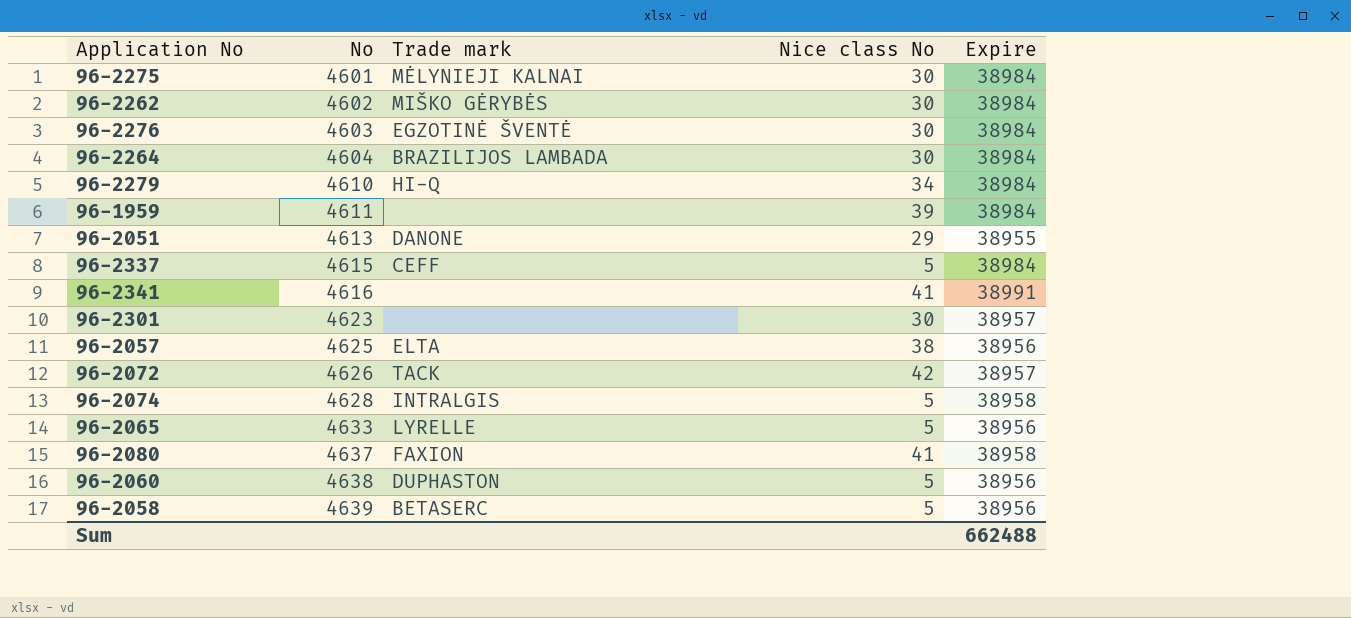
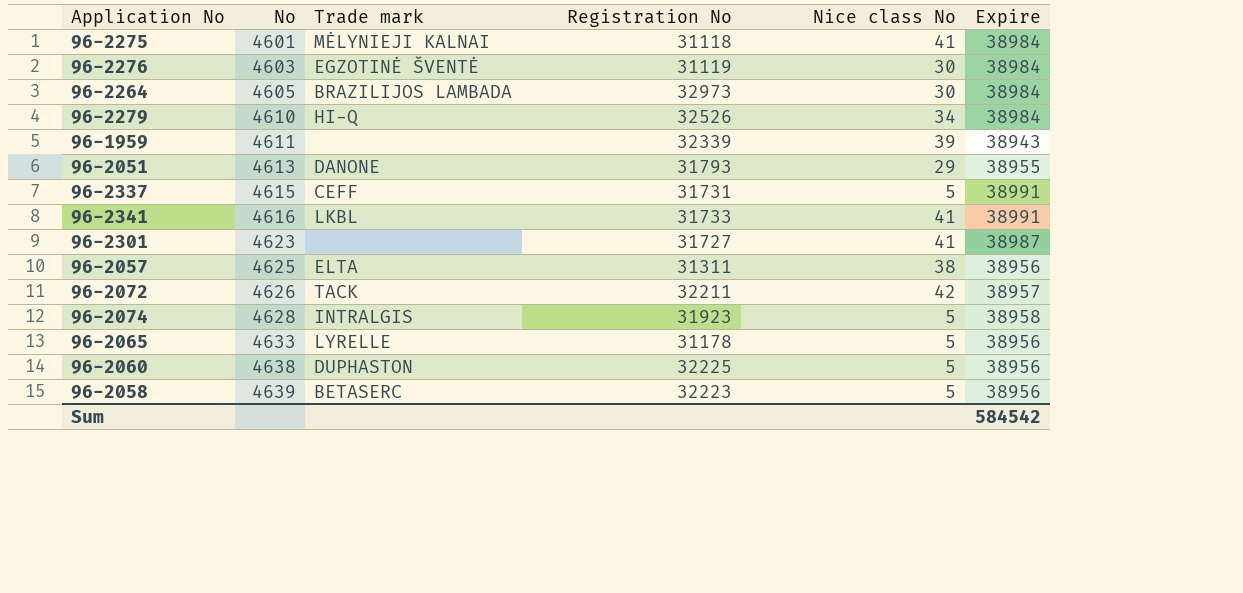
column Registration No | position: none -> 4
row 96-2262: 4602 | MIŠKO GĖRYBĖS | 30 | 38984 -> none
row 96-2080: 4637 | FAXION | 41 | 38958 -> none
96-2275 | Nice class No: 30 -> 41
96-2264 | No: 4604 -> 4605
96-1959 | Expire: 38984 -> 38943
96-2337 | Expire: 38984 -> 38991
96-2341 | Trade mark: none -> LKBL
96-2301 | Nice class No: 30 -> 41
96-2301 | Expire: 38957 -> 38987
Sum | Expire: 662488 -> 584542

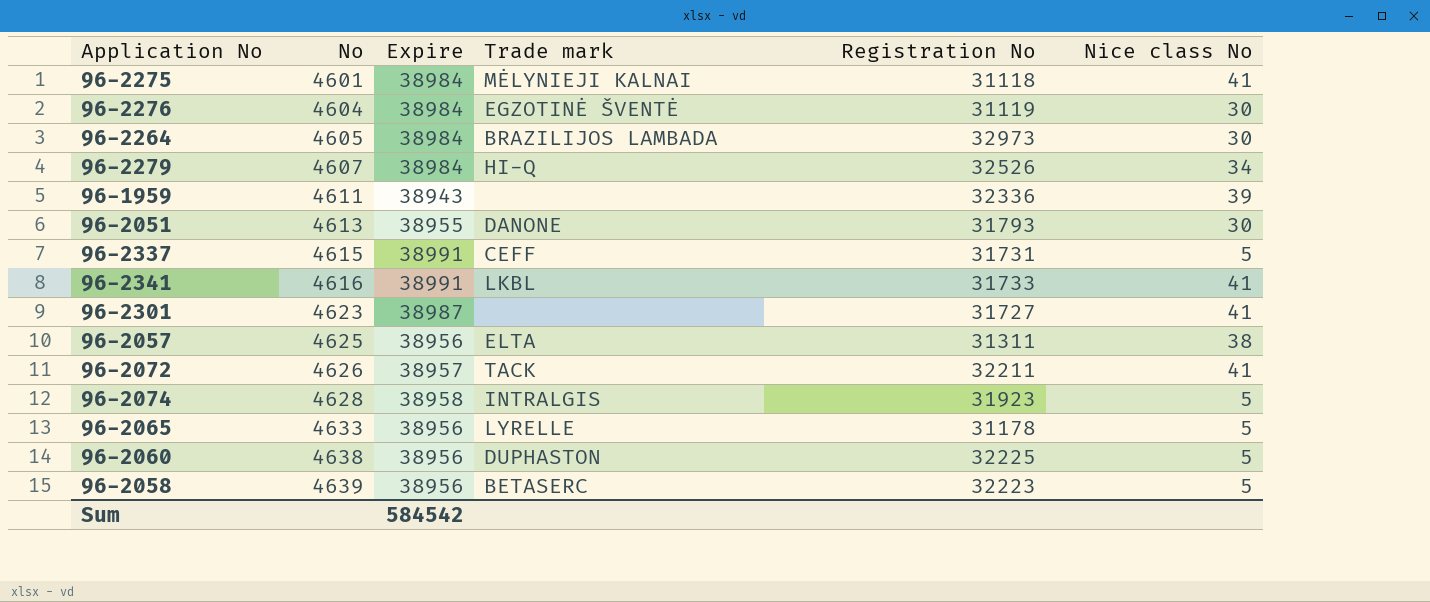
column Expire | position: 6 -> 3
96-2276 | No: 4603 -> 4604
96-2279 | No: 4610 -> 4607
96-1959 | Registration No: 32339 -> 32336
96-2051 | Nice class No: 29 -> 30
96-2072 | Nice class No: 42 -> 41

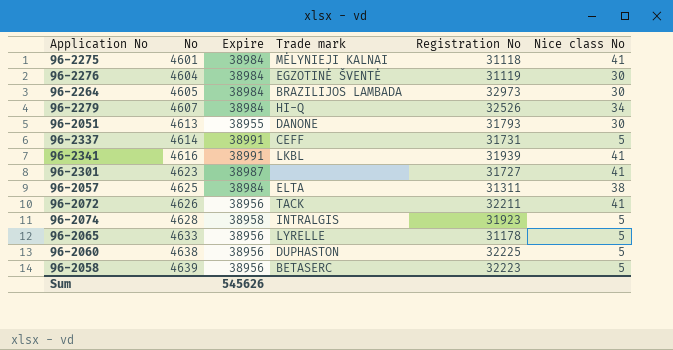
row 96-1959: 4611 | 38943 | none | 32336 | 39 -> none
96-2337 | No: 4615 -> 4614
96-2341 | Registration No: 31733 -> 31939
96-2057 | Expire: 38956 -> 38984
96-2072 | Expire: 38957 -> 38956
Sum | Expire: 584542 -> 545626

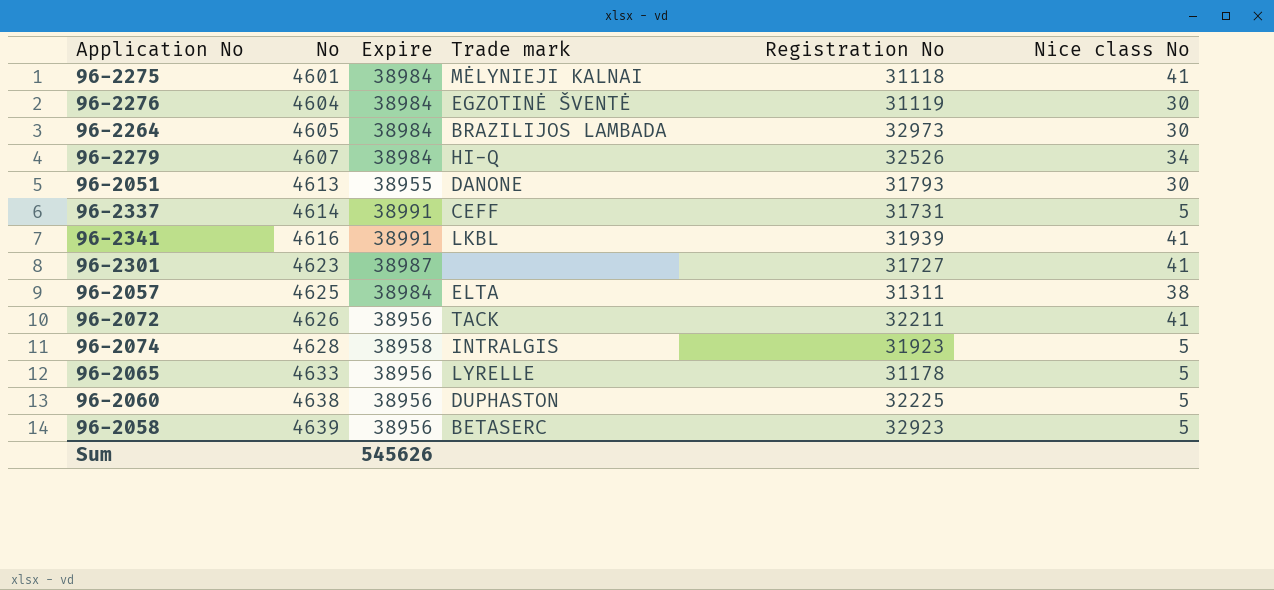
96-2058 | Registration No: 32223 -> 32923

